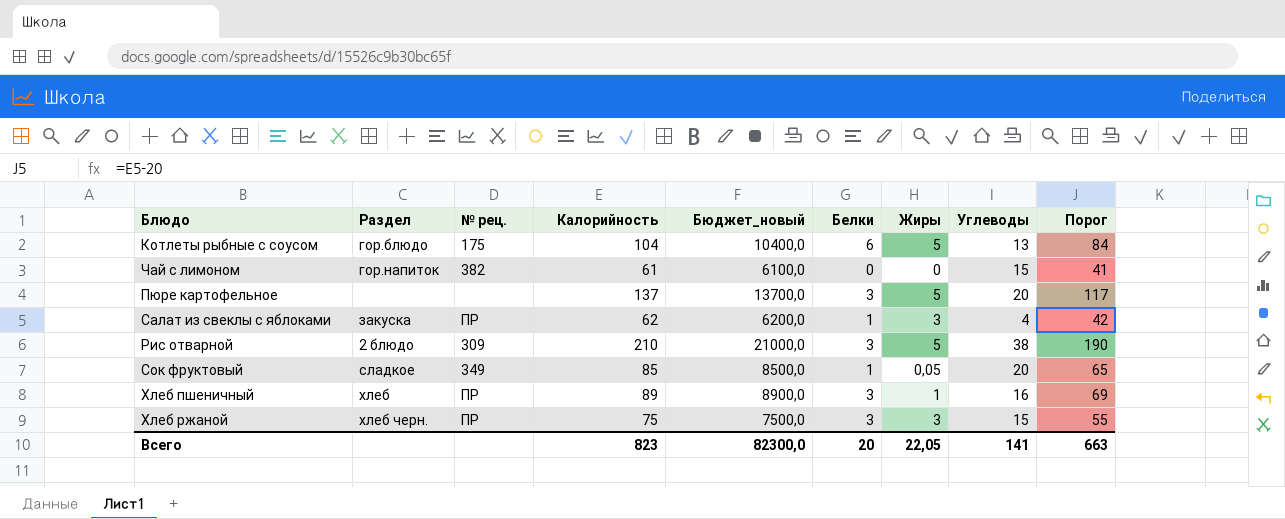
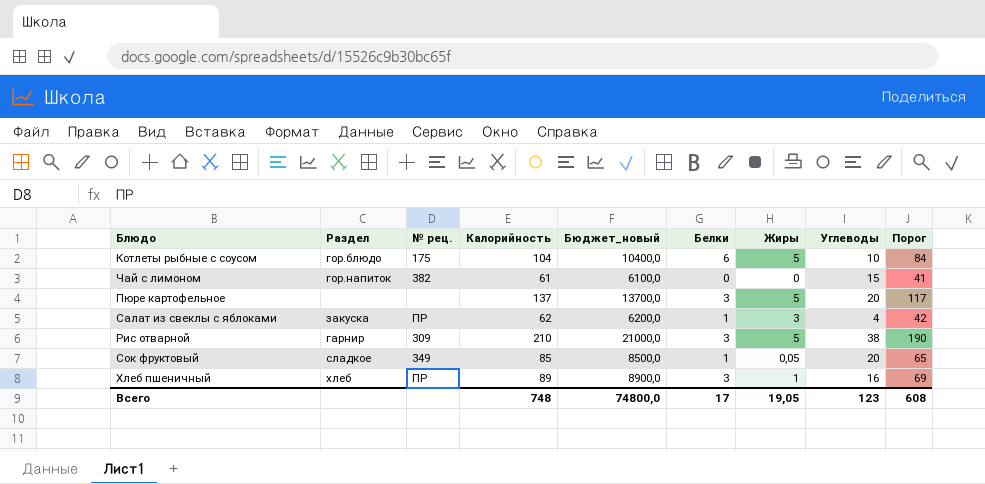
row Хлеб ржаной: хлеб черн. | ПР | 75 | 7500,0 | 3 | 3 | 15 | 55 -> none
Котлеты рыбные с соусом | Углеводы: 13 -> 10
Рис отварной | Раздел: 2 блюдо -> гарнир
Всего | Калорийность: 823 -> 748
Всего | Бюджет_новый: 82300,0 -> 74800,0
Всего | Белки: 20 -> 17
Всего | Жиры: 22,05 -> 19,05
Всего | Углеводы: 141 -> 123
Всего | Порог: 663 -> 608

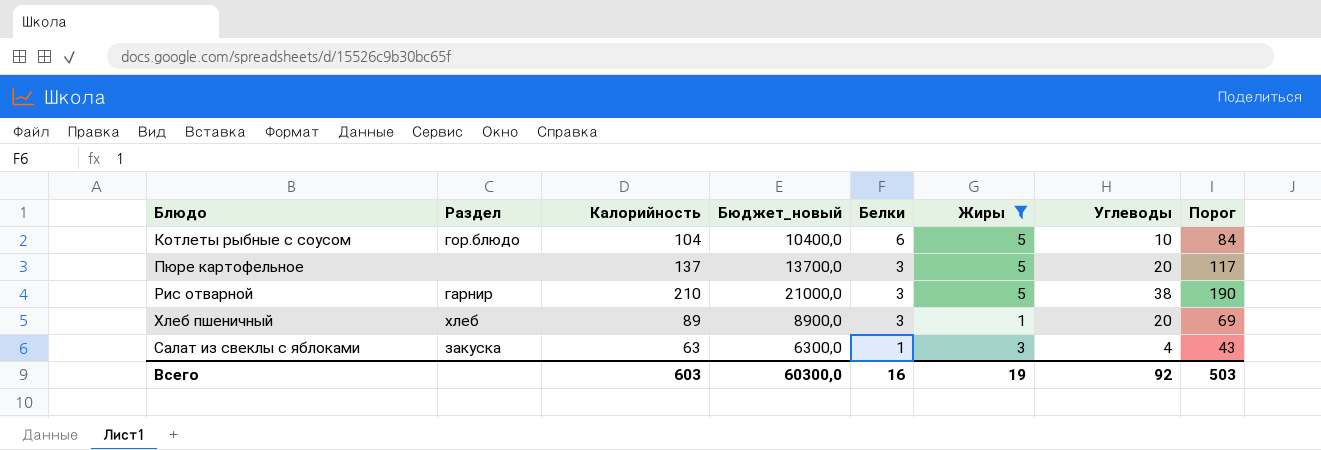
filter: none -> Жиры >= 1
row order: none -> Белки descending
column № рец. | position: 3 -> none
Хлеб пшеничный | Углеводы: 16 -> 20
Салат из свеклы с яблоками | Калорийность: 62 -> 63
Салат из свеклы с яблоками | Бюджет_новый: 6200,0 -> 6300,0
Салат из свеклы с яблоками | Порог: 42 -> 43
Всего | Калорийность: 748 -> 603
Всего | Бюджет_новый: 74800,0 -> 60300,0
Всего | Белки: 17 -> 16
Всего | Жиры: 19,05 -> 19
Всего | Углеводы: 123 -> 92
Всего | Порог: 608 -> 503

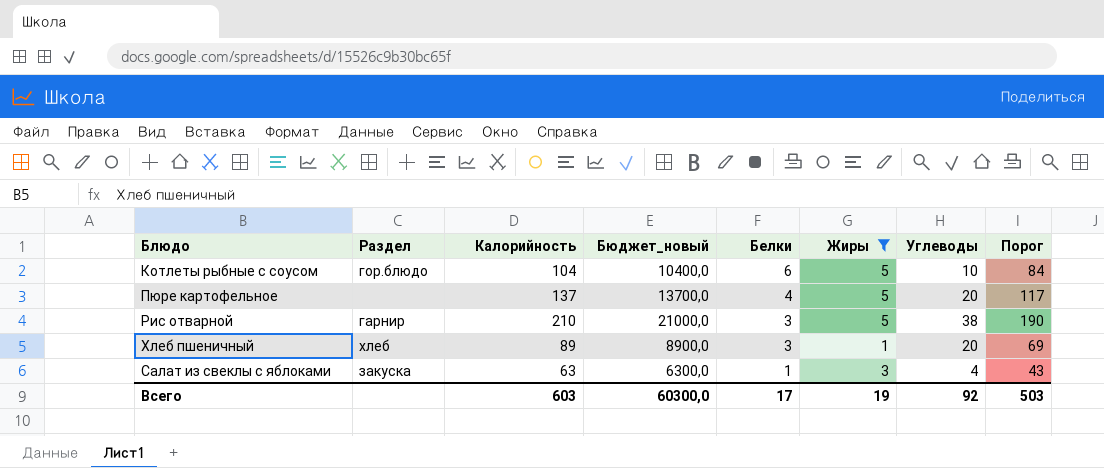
Пюре картофельное | Белки: 3 -> 4
Всего | Белки: 16 -> 17

